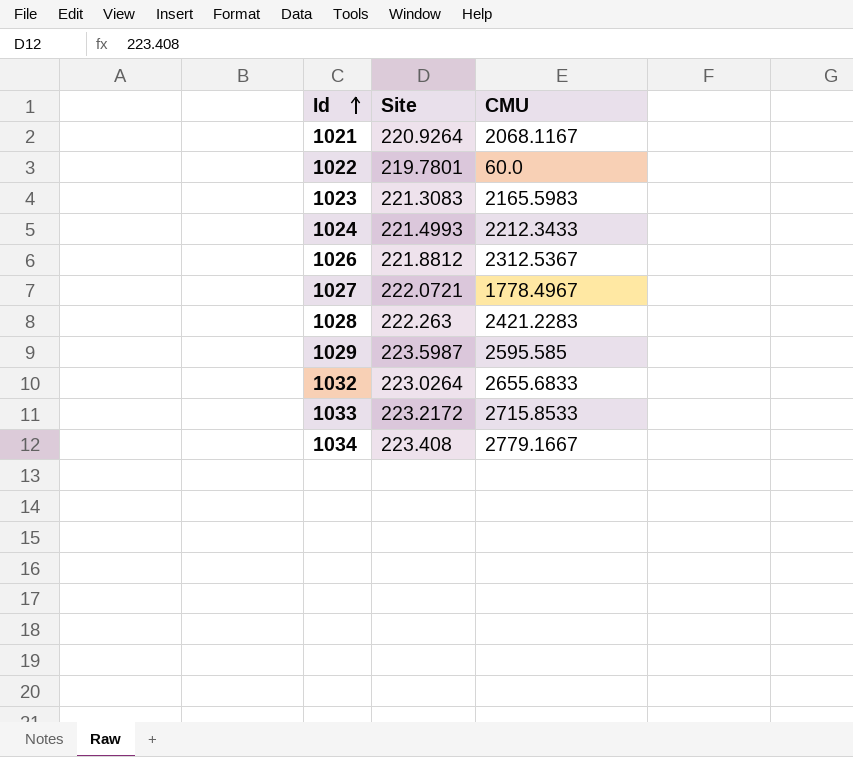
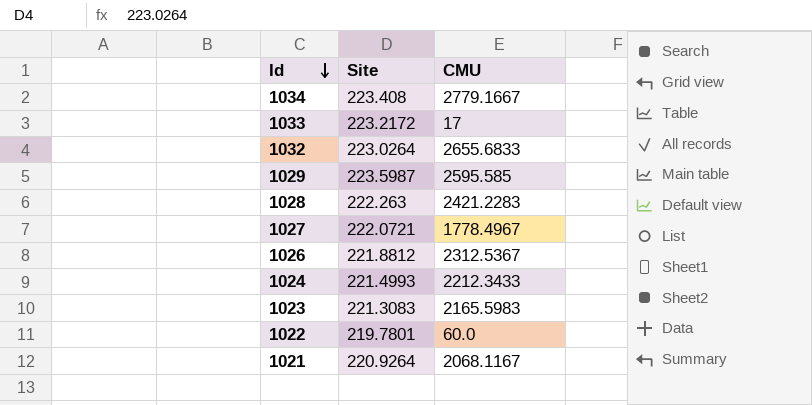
row order: Id ascending -> Id descending
1033 | CMU: 2715.8533 -> 17

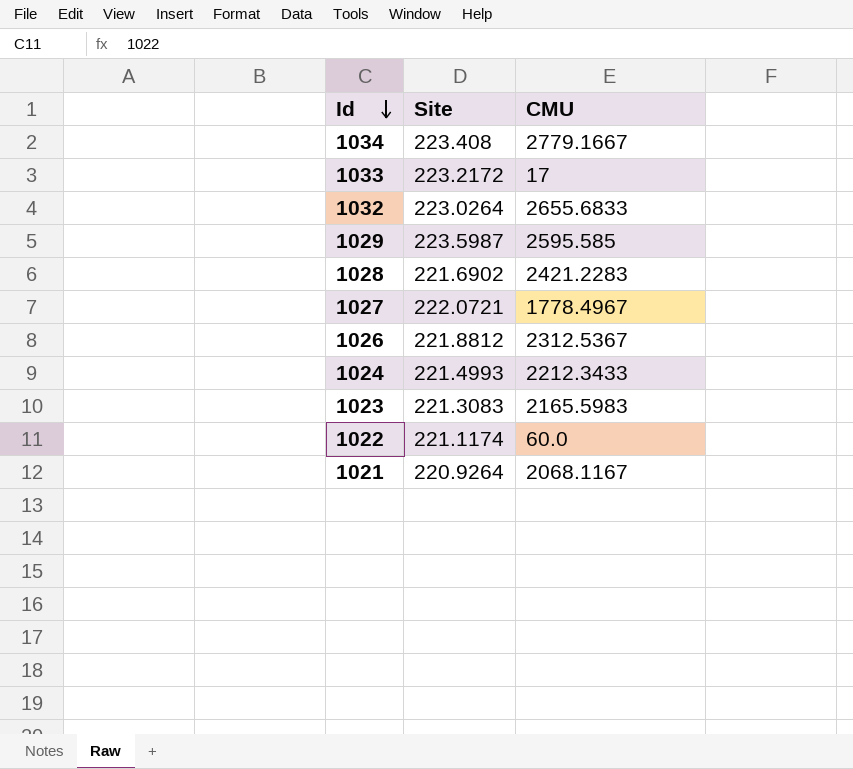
1028 | Site: 222.263 -> 221.6902
1022 | Site: 219.7801 -> 221.1174

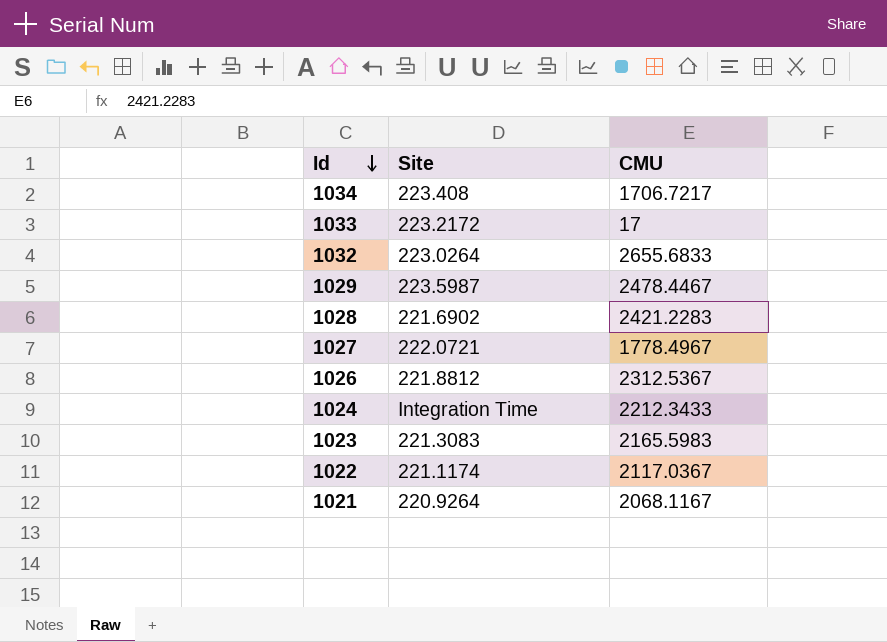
1034 | CMU: 2779.1667 -> 1706.7217
1029 | CMU: 2595.585 -> 2478.4467
1024 | Site: 221.4993 -> Integration Time
1022 | CMU: 60.0 -> 2117.0367

